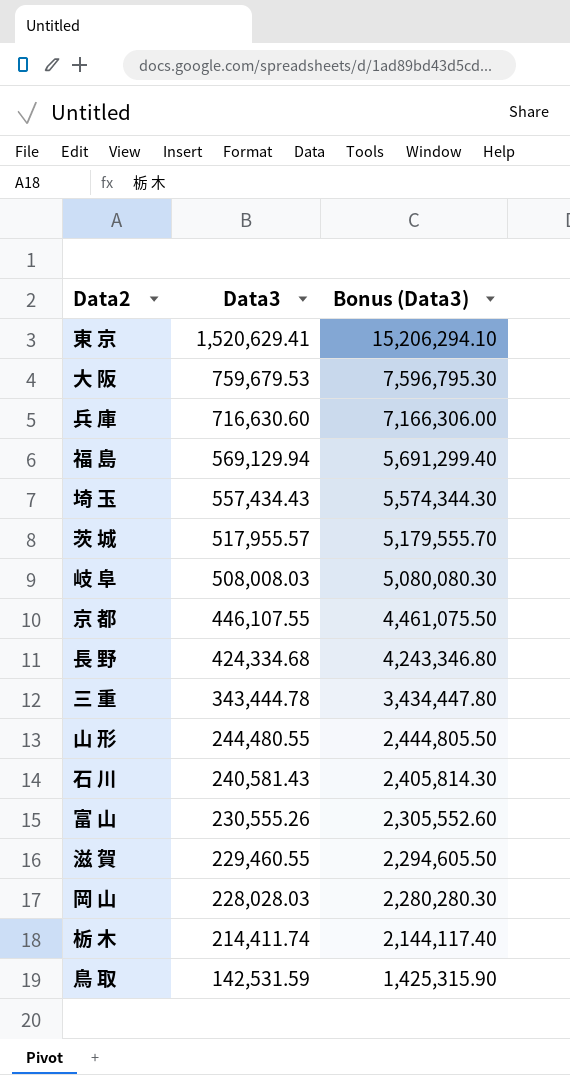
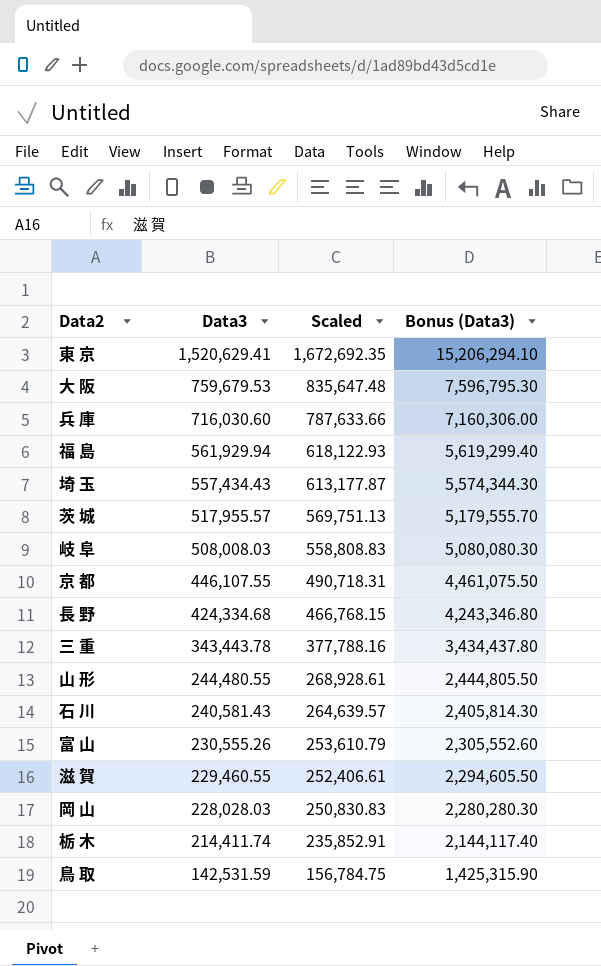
column Scaled | formula: none -> [Data3] * 1.1
兵 庫 | Data3: 716,630.60 -> 716,030.60
兵 庫 | Bonus (Data3): 7,166,306.00 -> 7,160,306.00
福 島 | Data3: 569,129.94 -> 561,929.94
福 島 | Bonus (Data3): 5,691,299.40 -> 5,619,299.40
三 重 | Data3: 343,444.78 -> 343,443.78
三 重 | Bonus (Data3): 3,434,447.80 -> 3,434,437.80

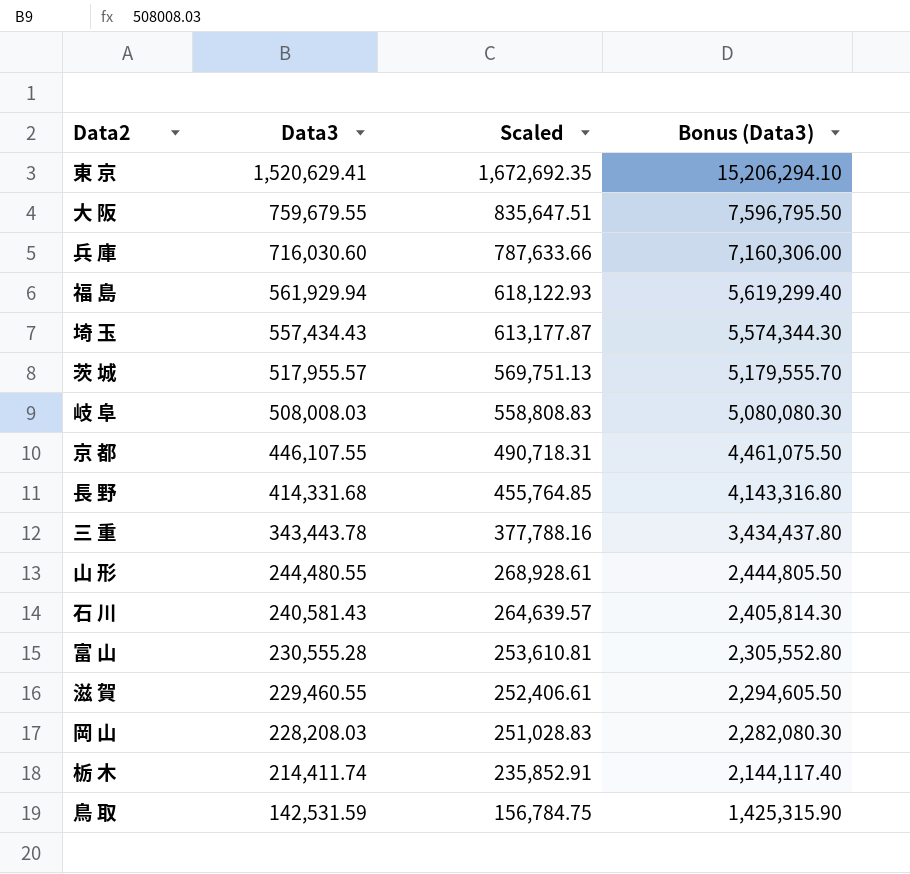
大 阪 | Data3: 759,679.53 -> 759,679.55
大 阪 | Scaled: 835,647.48 -> 835,647.51
大 阪 | Bonus (Data3): 7,596,795.30 -> 7,596,795.50
長 野 | Data3: 424,334.68 -> 414,331.68
長 野 | Scaled: 466,768.15 -> 455,764.85
長 野 | Bonus (Data3): 4,243,346.80 -> 4,143,316.80
富 山 | Data3: 230,555.26 -> 230,555.28
富 山 | Scaled: 253,610.79 -> 253,610.81
富 山 | Bonus (Data3): 2,305,552.60 -> 2,305,552.80
岡 山 | Data3: 228,028.03 -> 228,208.03
岡 山 | Scaled: 250,830.83 -> 251,028.83
岡 山 | Bonus (Data3): 2,280,280.30 -> 2,282,080.30

